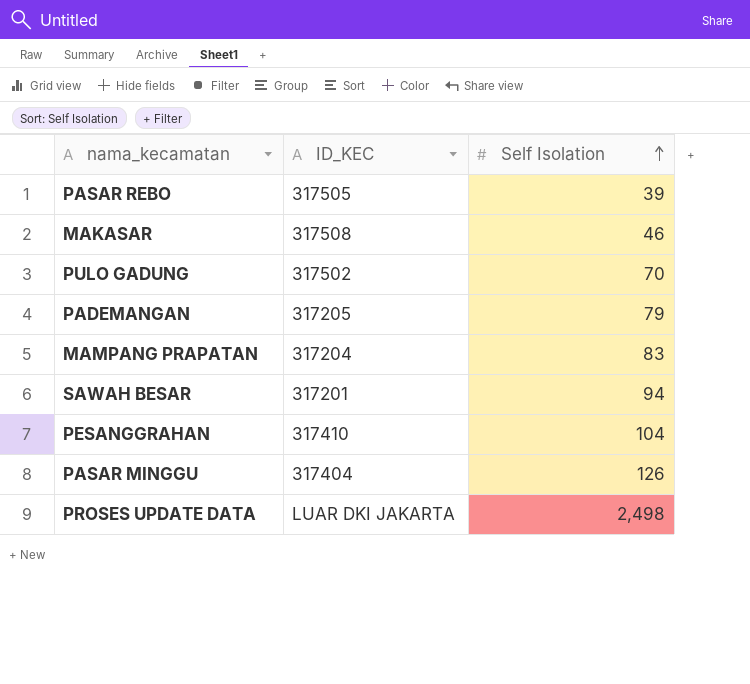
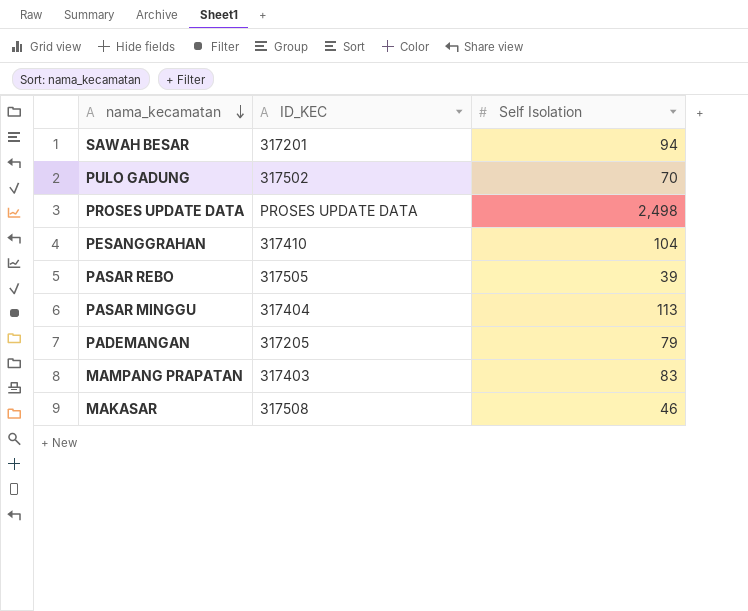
row order: Self Isolation ascending -> nama_kecamatan descending
PROSES UPDATE DATA | ID_KEC: LUAR DKI JAKARTA -> PROSES UPDATE DATA
PASAR MINGGU | Self Isolation: 126 -> 113
MAMPANG PRAPATAN | ID_KEC: 317204 -> 317403

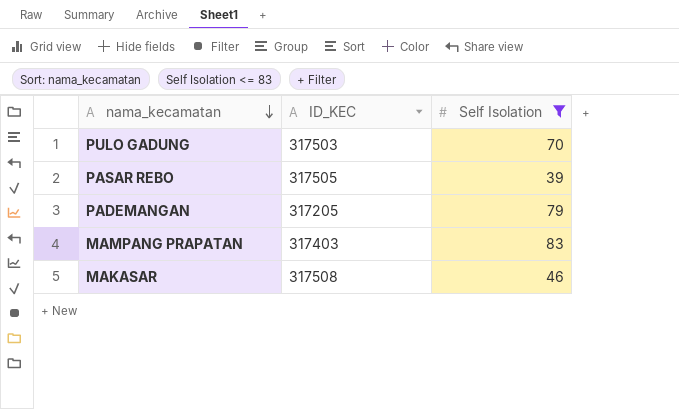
filter: none -> Self Isolation <= 83
PULO GADUNG | ID_KEC: 317502 -> 317503

